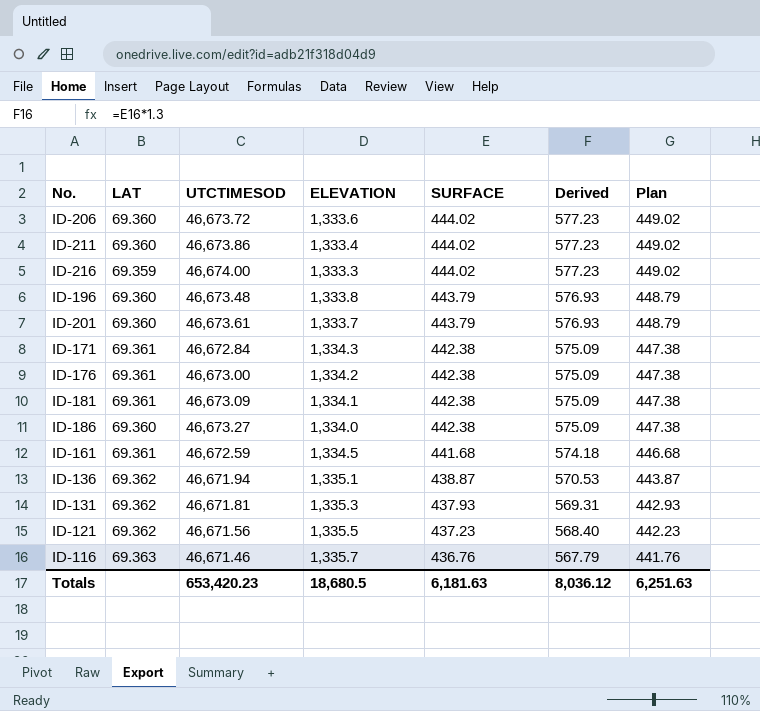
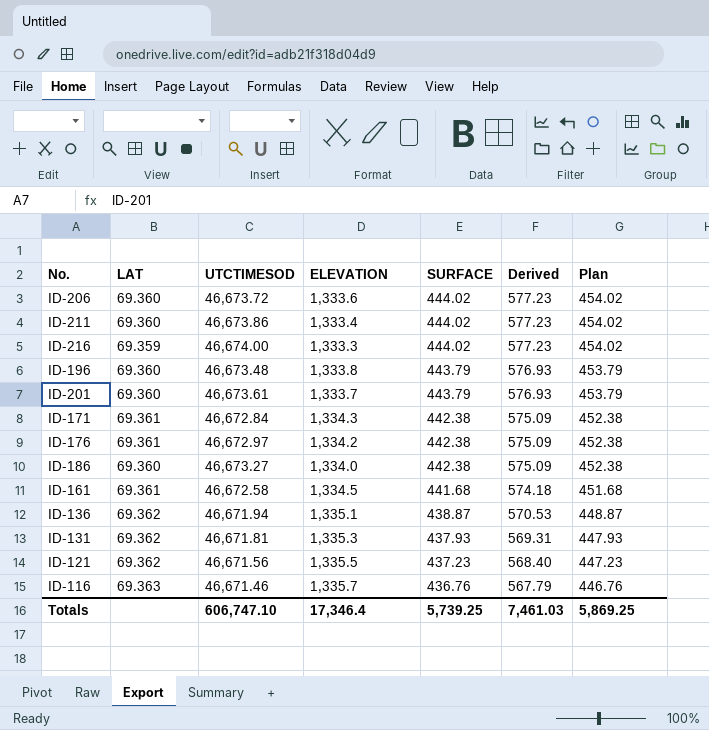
column Plan | formula: [SURFACE] + 5 -> [SURFACE] + 10
row ID-181: 69.361 | 46,673.09 | 1,334.1 | 442.38 | 575.09 | 447.38 -> none
ID-176 | UTCTIMESOD: 46,673.00 -> 46,672.97
ID-161 | UTCTIMESOD: 46,672.59 -> 46,672.58
Totals | UTCTIMESOD: 653,420.23 -> 606,747.10
Totals | ELEVATION: 18,680.5 -> 17,346.4
Totals | SURFACE: 6,181.63 -> 5,739.25
Totals | Derived: 8,036.12 -> 7,461.03
Totals | Plan: 6,251.63 -> 5,869.25

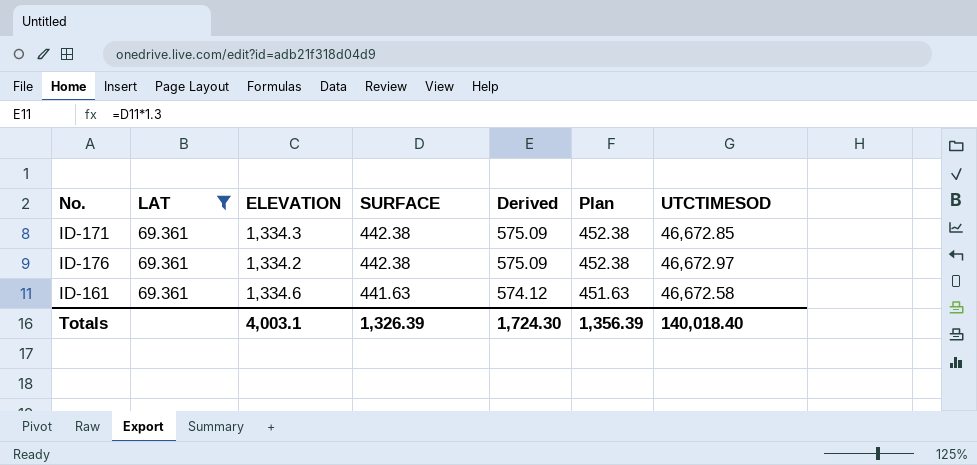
filter: none -> LAT = 69.361
column UTCTIMESOD | position: 3 -> 7
ID-171 | UTCTIMESOD: 46,672.84 -> 46,672.85
ID-161 | ELEVATION: 1,334.5 -> 1,334.6
ID-161 | SURFACE: 441.68 -> 441.63
ID-161 | Derived: 574.18 -> 574.12
ID-161 | Plan: 451.68 -> 451.63
Totals | ELEVATION: 17,346.4 -> 4,003.1
Totals | SURFACE: 5,739.25 -> 1,326.39
Totals | Derived: 7,461.03 -> 1,724.30
Totals | Plan: 5,869.25 -> 1,356.39
Totals | UTCTIMESOD: 606,747.10 -> 140,018.40

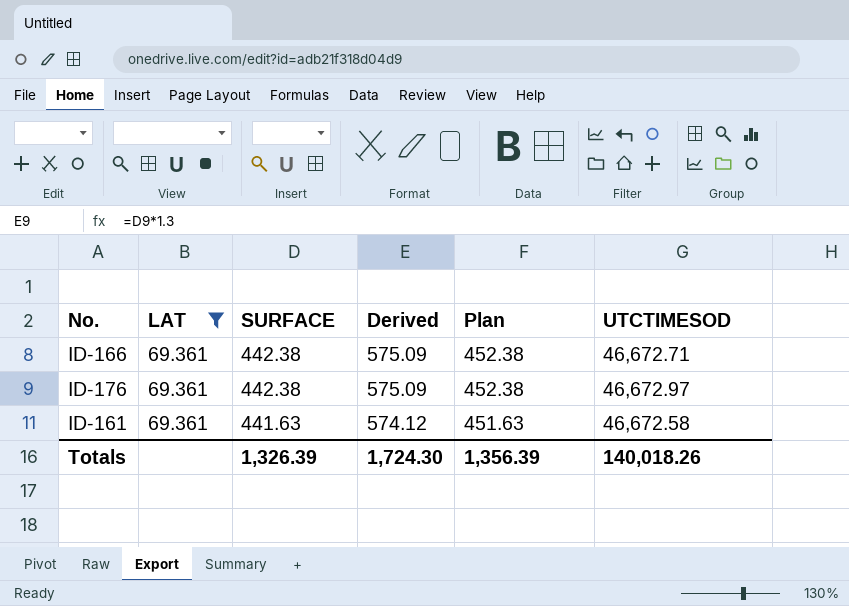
column ELEVATION | position: 3 -> none
row ID-171: 69.361 | 1,334.3 | 442.38 | 575.09 | 452.38 | 46,672.85 -> none
row ID-166: none -> 69.361 | 442.38 | 575.09 | 452.38 | 46,672.71
Totals | UTCTIMESOD: 140,018.40 -> 140,018.26

